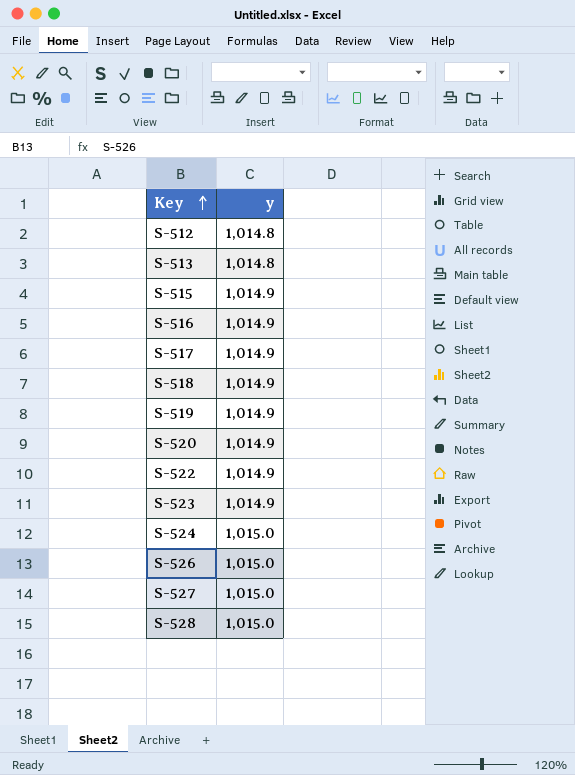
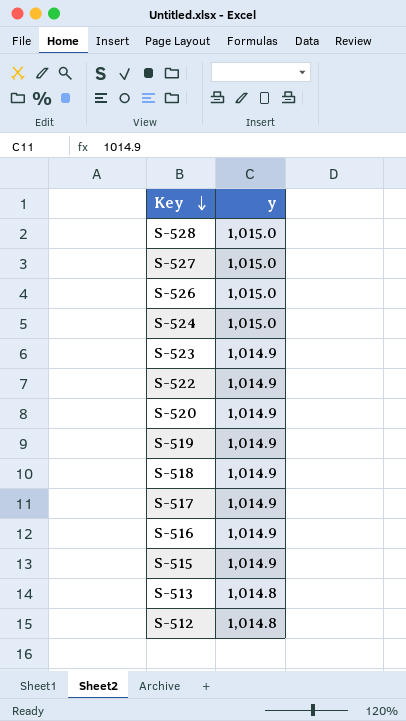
row order: Key ascending -> Key descending

